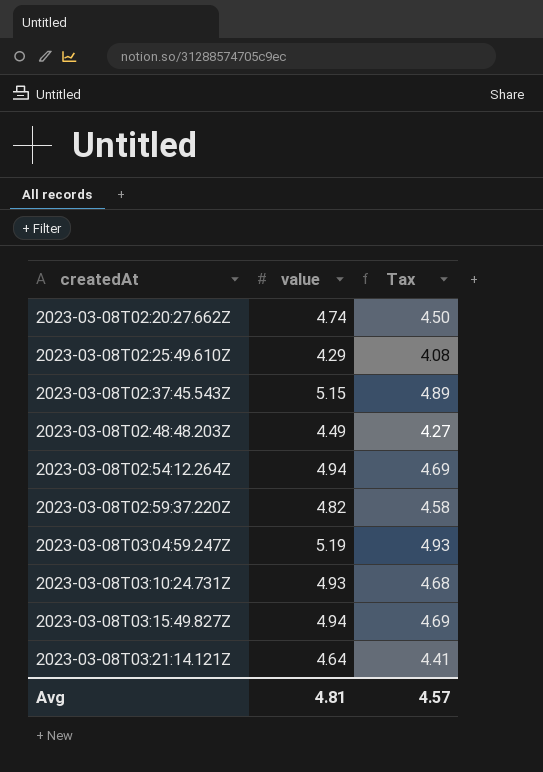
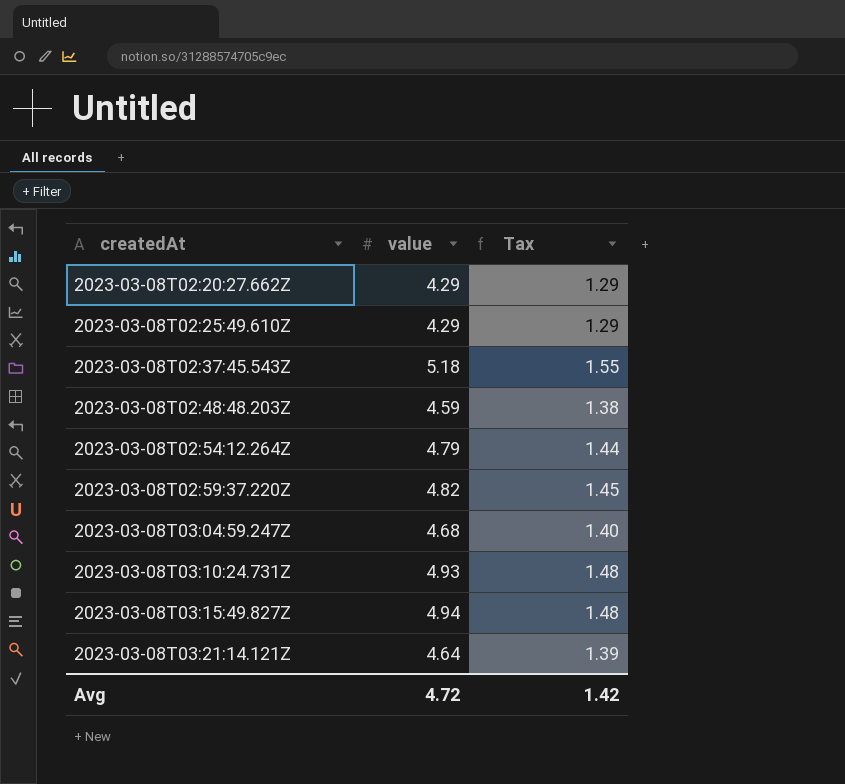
column Tax | formula: [value] * 0.95 -> [value] * 0.3
2023-03-08T02:20:27.662Z | value: 4.74 -> 4.29
2023-03-08T02:37:45.543Z | value: 5.15 -> 5.18
2023-03-08T02:48:48.203Z | value: 4.49 -> 4.59
2023-03-08T02:54:12.264Z | value: 4.94 -> 4.79
2023-03-08T03:04:59.247Z | value: 5.19 -> 4.68
Avg | value: 4.81 -> 4.72
Avg | Tax: 4.57 -> 1.42

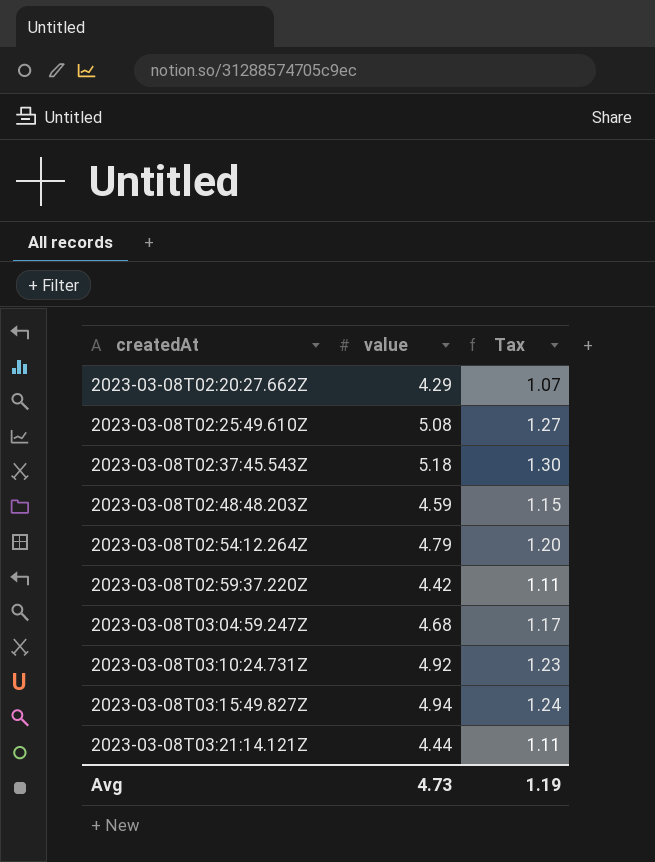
column Tax | formula: [value] * 0.3 -> [value] * 0.25
2023-03-08T02:25:49.610Z | value: 4.29 -> 5.08
2023-03-08T02:59:37.220Z | value: 4.82 -> 4.42
2023-03-08T03:10:24.731Z | value: 4.93 -> 4.92
2023-03-08T03:21:14.121Z | value: 4.64 -> 4.44
Avg | value: 4.72 -> 4.73
Avg | Tax: 1.42 -> 1.19

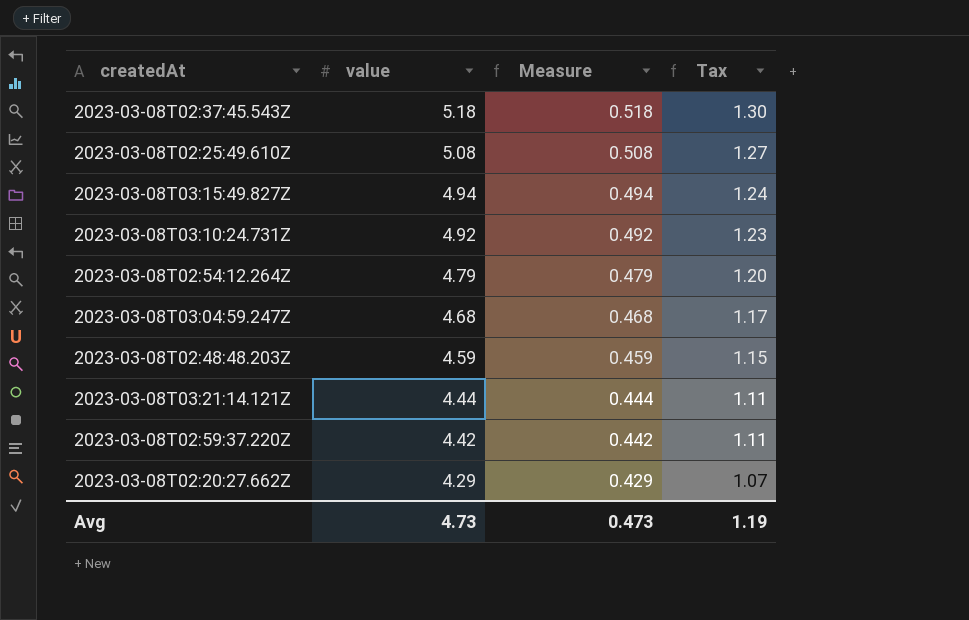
row order: createdAt ascending -> value descending
column Measure | formula: none -> [value] * 0.1

